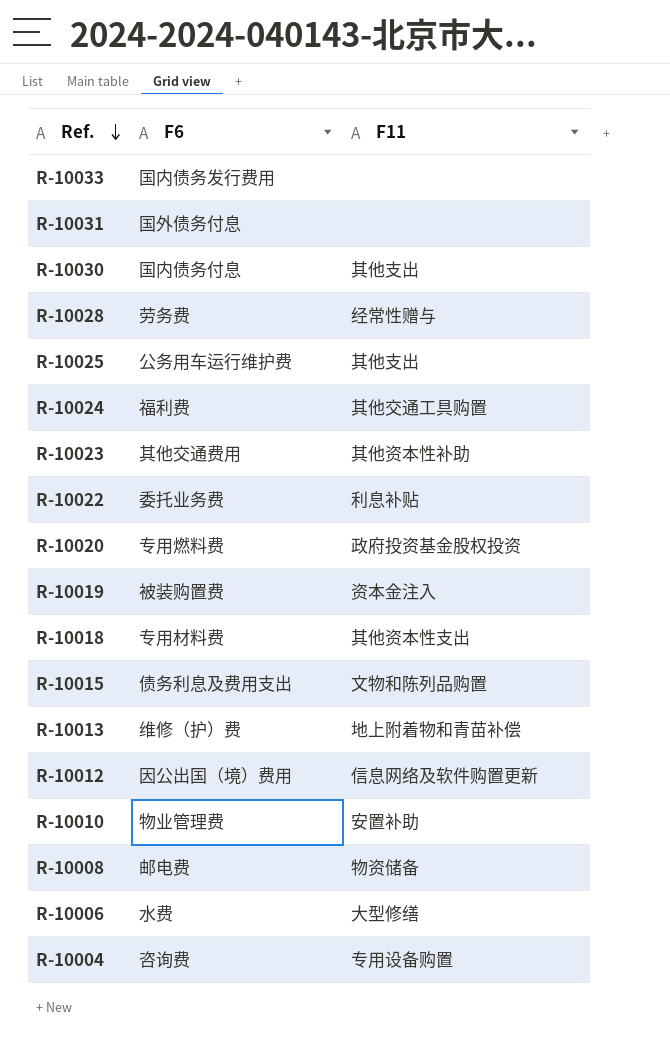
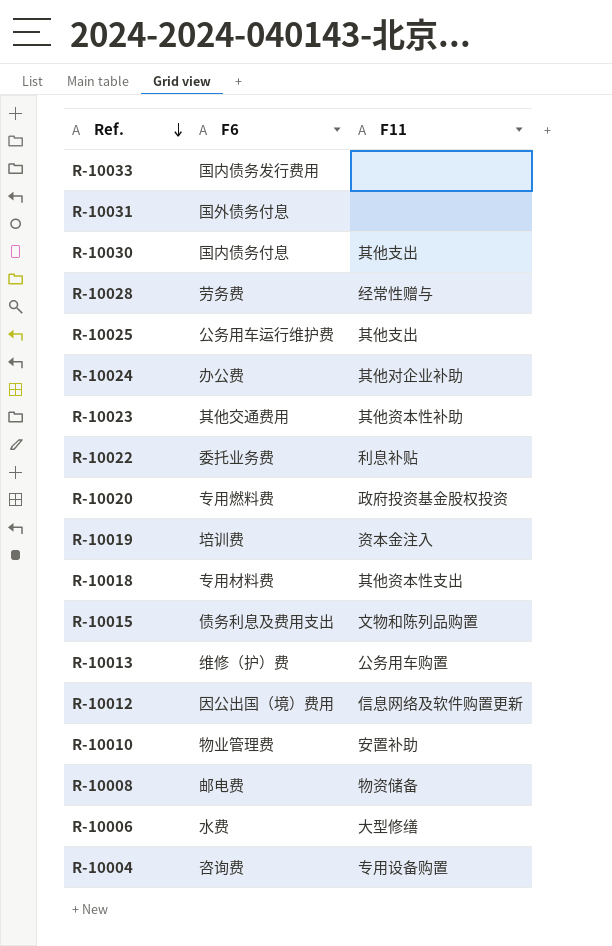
R-10024 | F6: 福利费 -> 办公费
R-10024 | F11: 其他交通工具购置 -> 其他对企业补助
R-10019 | F6: 被装购置费 -> 培训费
R-10013 | F11: 地上附着物和青苗补偿 -> 公务用车购置

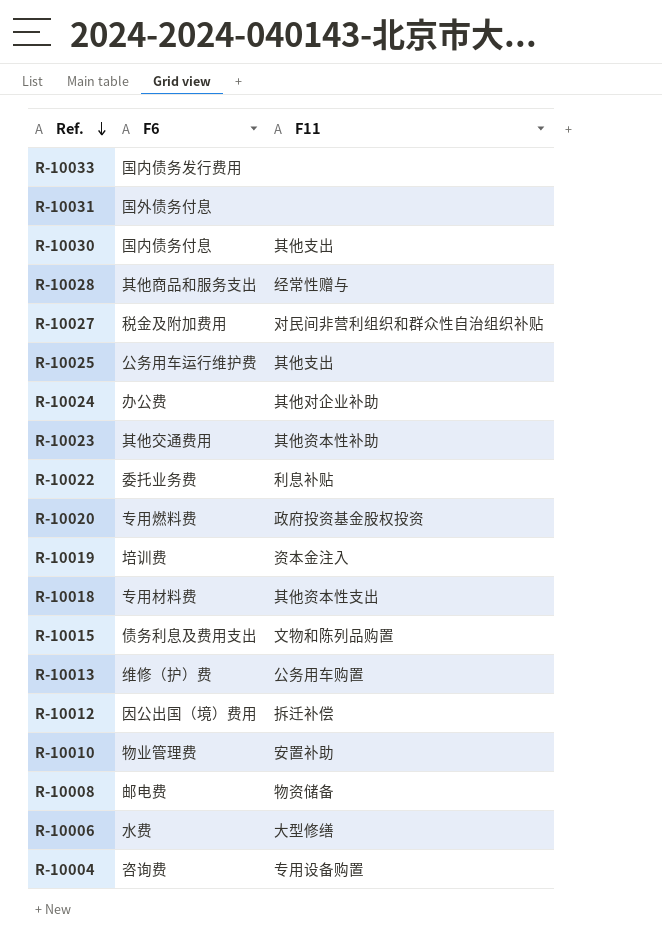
R-10028 | F6: 劳务费 -> 其他商品和服务支出
row R-10027: none -> 税金及附加费用 | 对民间非营利组织和群众性自治组织补贴
R-10012 | F11: 信息网络及软件购置更新 -> 拆迁补偿

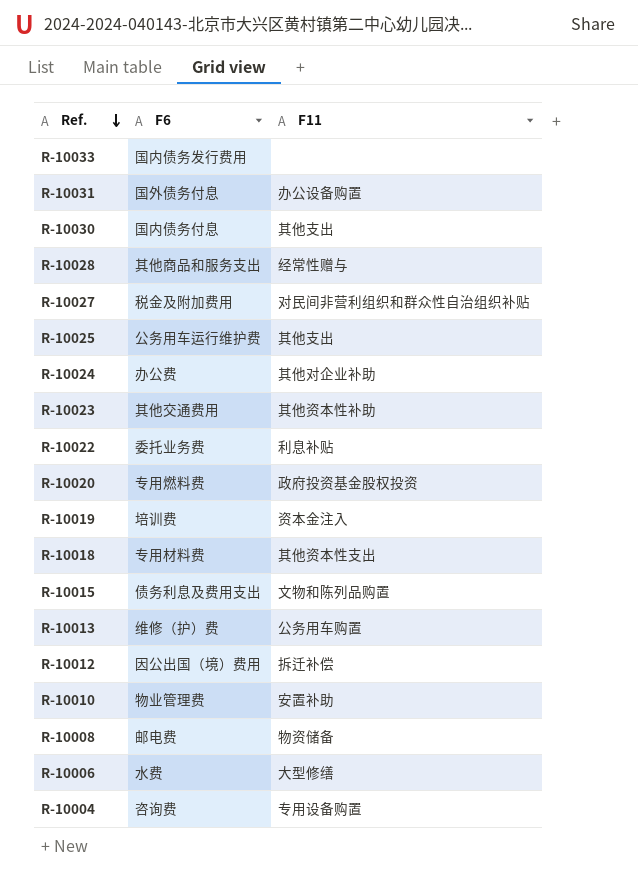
R-10031 | F11: none -> 办公设备购置

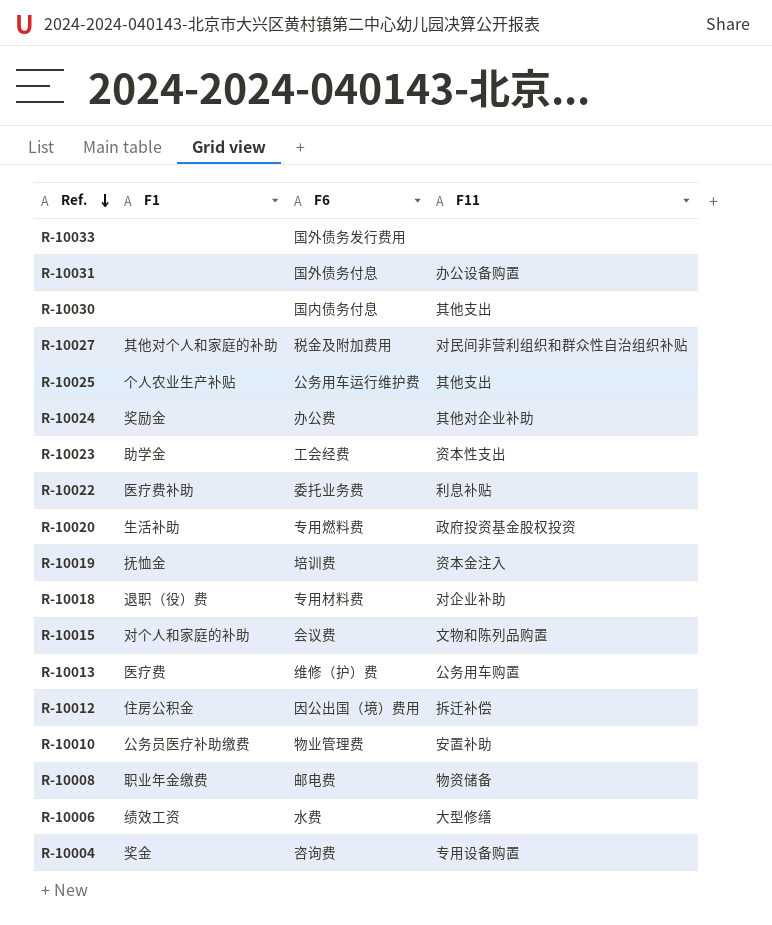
column F1 | position: none -> 2
row R-10028: 其他商品和服务支出 | 经常性赠与 -> none
R-10033 | F6: 国内债务发行费用 -> 国外债务发行费用
R-10023 | F6: 其他交通费用 -> 工会经费
R-10023 | F11: 其他资本性补助 -> 资本性支出
R-10018 | F11: 其他资本性支出 -> 对企业补助
R-10015 | F6: 债务利息及费用支出 -> 会议费

